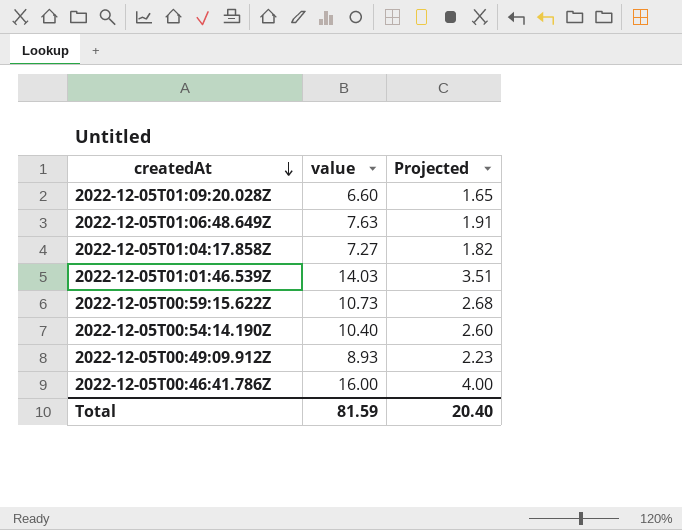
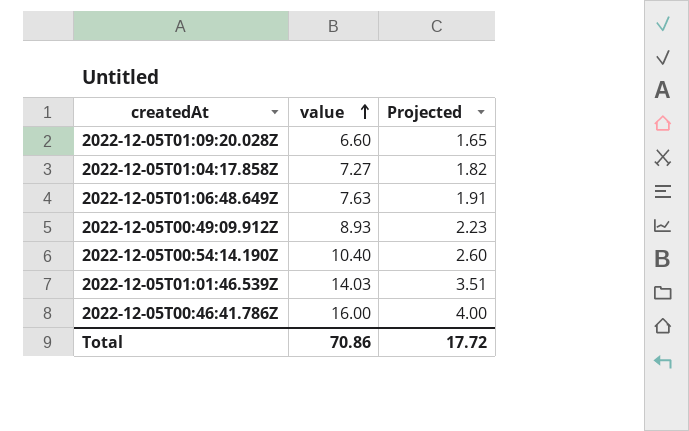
row order: createdAt descending -> value ascending
row 2022-12-05T00:59:15.622Z: 10.73 | 2.68 -> none
Total | value: 81.59 -> 70.86
Total | Projected: 20.40 -> 17.72

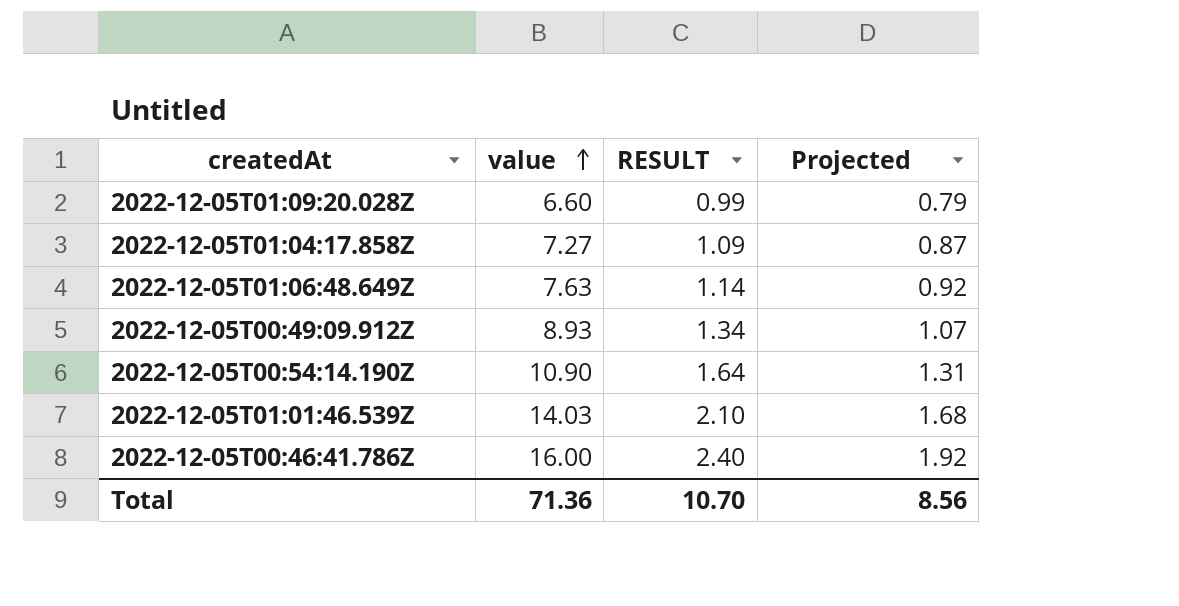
column RESULT | formula: none -> [value] * 0.15
column Projected | formula: [value] * 0.25 -> [value] * 0.12
2022-12-05T00:54:14.190Z | value: 10.40 -> 10.90
Total | value: 70.86 -> 71.36
Total | Projected: 17.72 -> 8.56

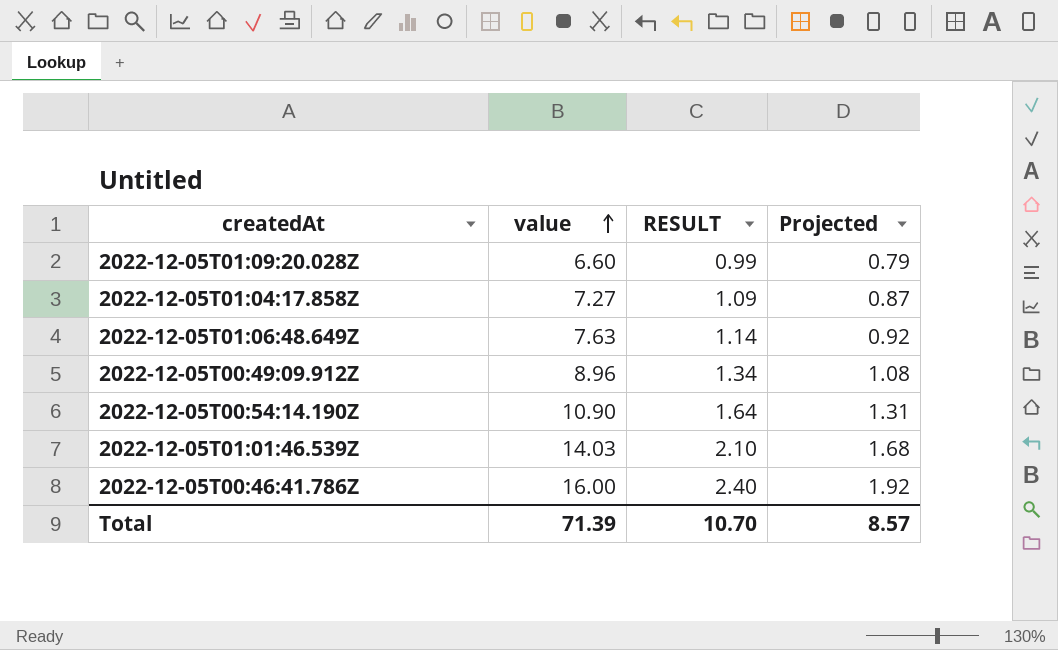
2022-12-05T00:49:09.912Z | value: 8.93 -> 8.96
2022-12-05T00:49:09.912Z | Projected: 1.07 -> 1.08
Total | value: 71.36 -> 71.39
Total | Projected: 8.56 -> 8.57

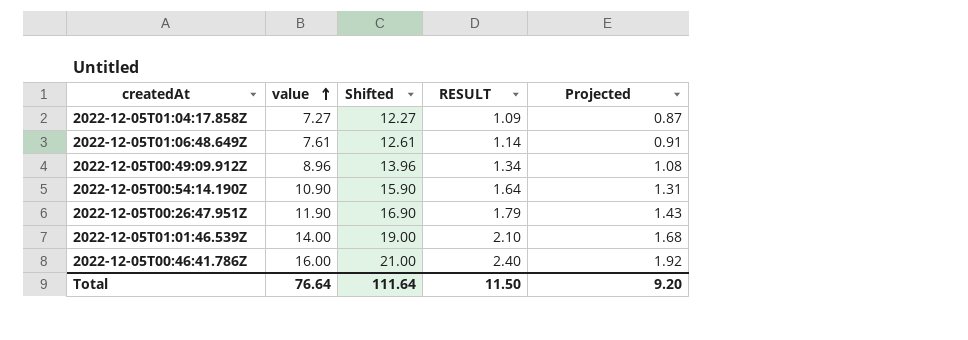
column Shifted | formula: none -> [value] + 5
row 2022-12-05T01:09:20.028Z: 6.60 | 0.99 | 0.79 -> none
2022-12-05T01:06:48.649Z | value: 7.63 -> 7.61
2022-12-05T01:06:48.649Z | Projected: 0.92 -> 0.91
row 2022-12-05T00:26:47.951Z: none -> 11.90 | 16.90 | 1.79 | 1.43
2022-12-05T01:01:46.539Z | value: 14.03 -> 14.00
Total | value: 71.39 -> 76.64
Total | RESULT: 10.70 -> 11.50
Total | Projected: 8.57 -> 9.20

